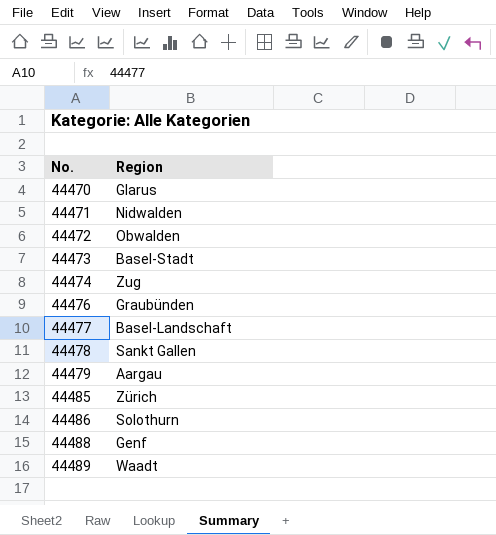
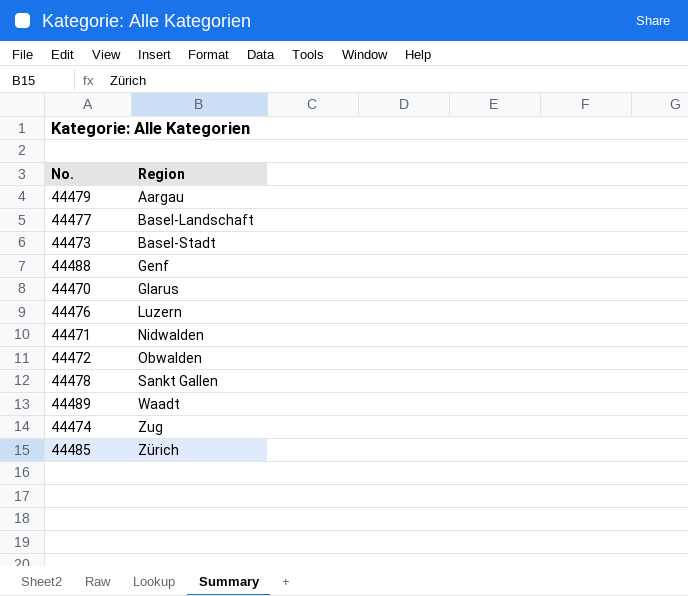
row order: No. ascending -> Region ascending
row 44486: Solothurn -> none
44476 | Region: Graubünden -> Luzern

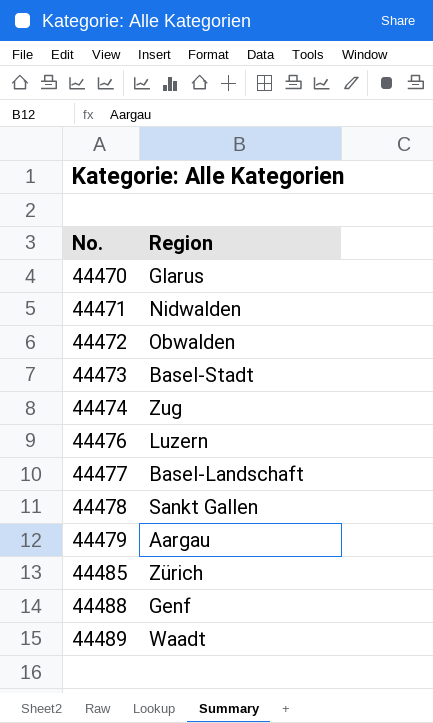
row order: Region ascending -> No. ascending

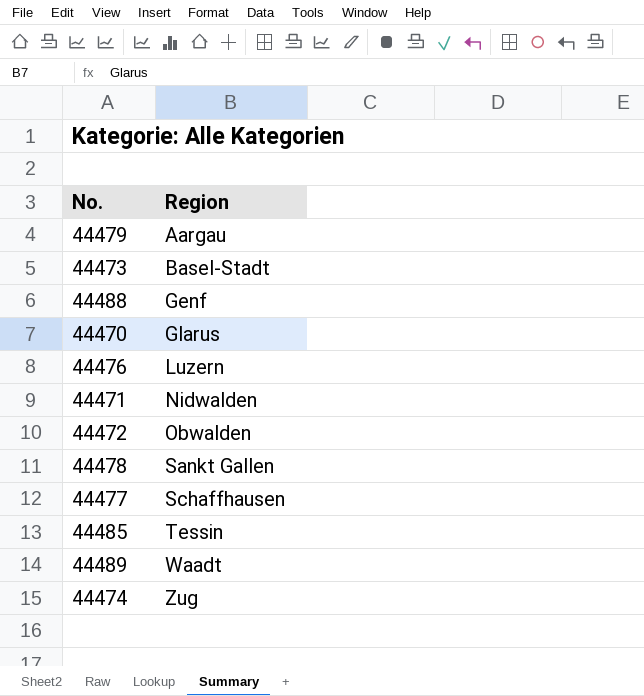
row order: No. ascending -> Region ascending
44477 | Region: Basel-Landschaft -> Schaffhausen
44485 | Region: Zürich -> Tessin

